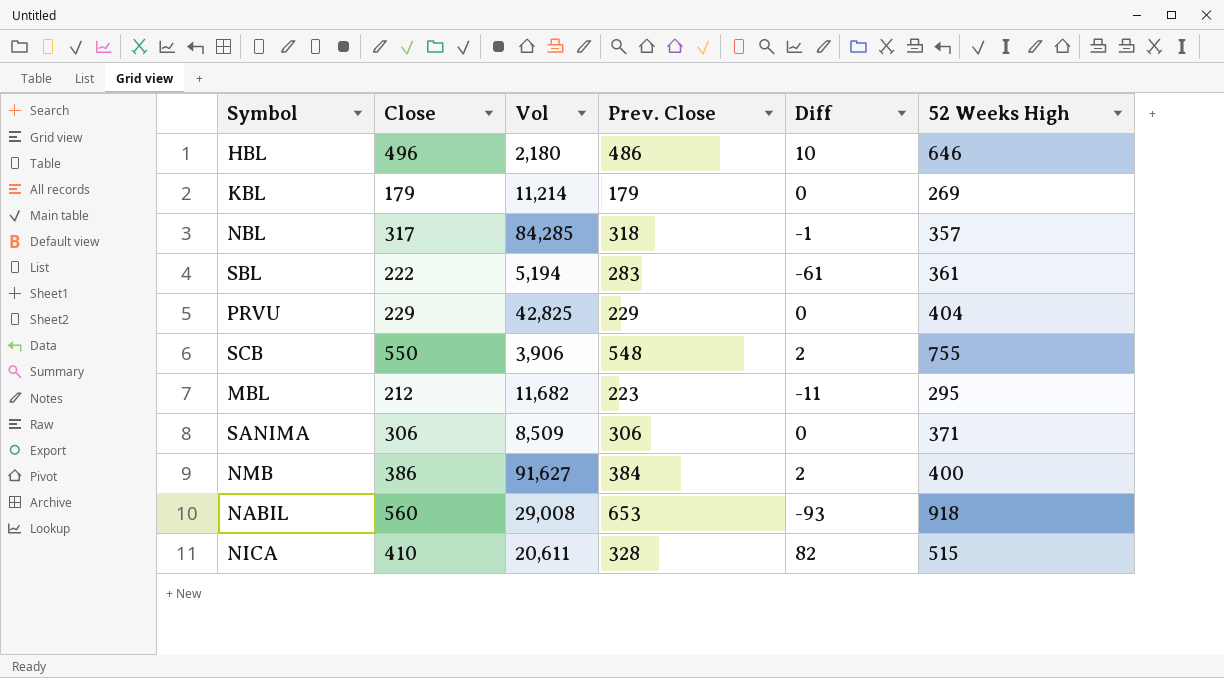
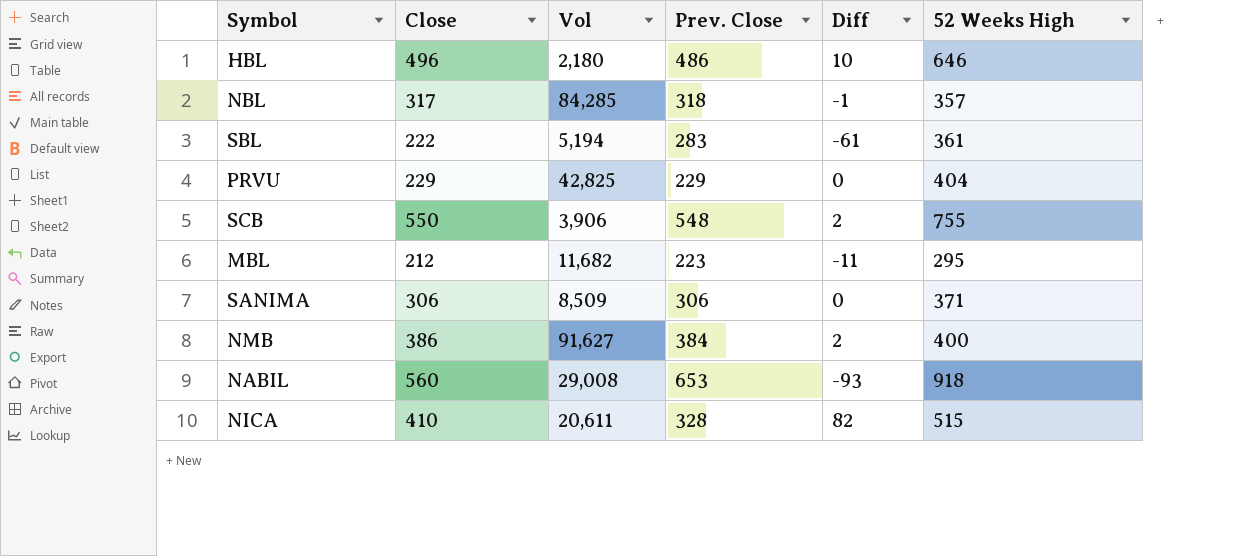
row KBL: 179 | 11,214 | 179 | 0 | 269 -> none

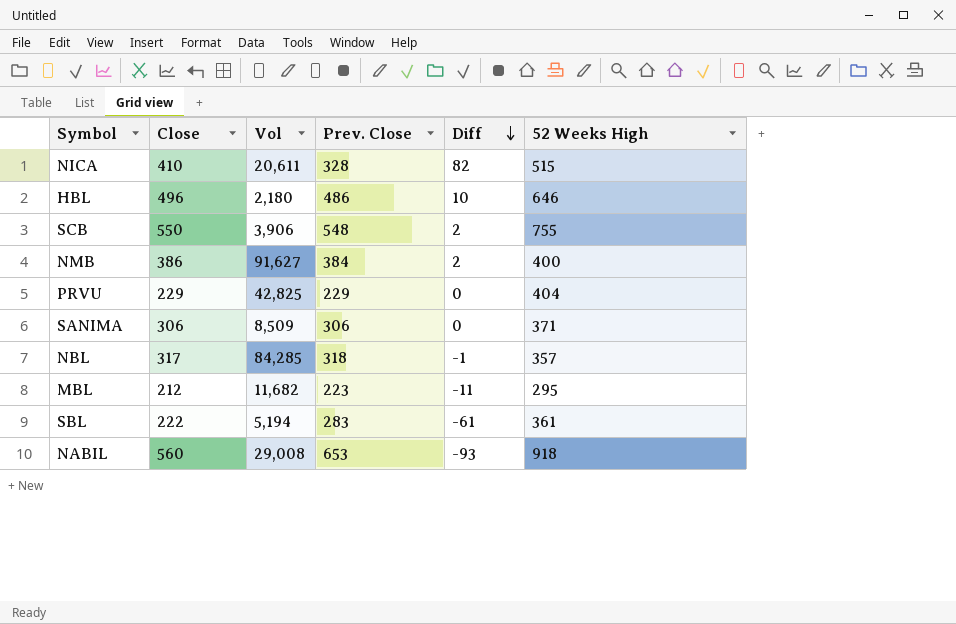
row order: none -> Diff descending

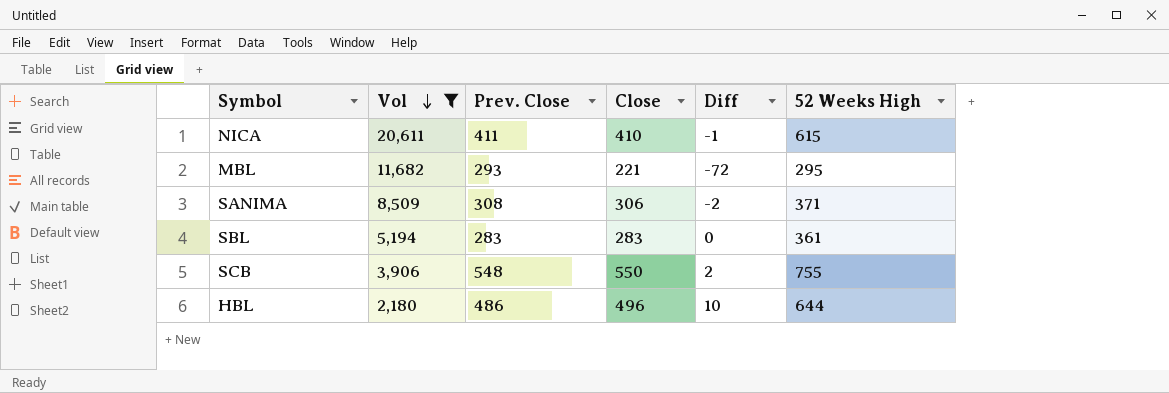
filter: none -> Vol <= 20,611
row order: Diff descending -> Vol descending
column Close | position: 2 -> 4
NICA | Prev. Close: 328 -> 411
NICA | Diff: 82 -> -1
NICA | 52 Weeks High: 515 -> 615
MBL | Prev. Close: 223 -> 293
MBL | Close: 212 -> 221
MBL | Diff: -11 -> -72
SANIMA | Prev. Close: 306 -> 308
SANIMA | Diff: 0 -> -2
SBL | Close: 222 -> 283
SBL | Diff: -61 -> 0
HBL | 52 Weeks High: 646 -> 644

